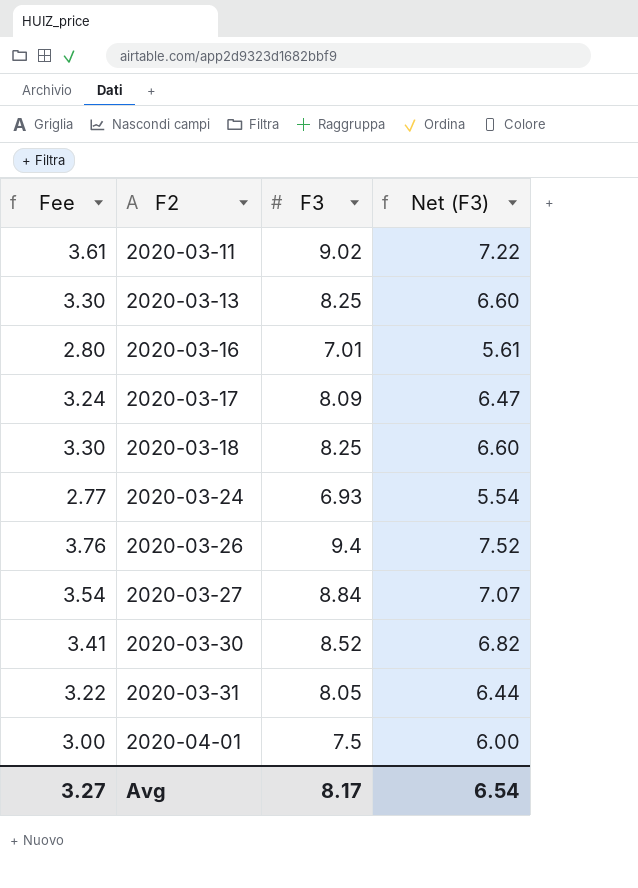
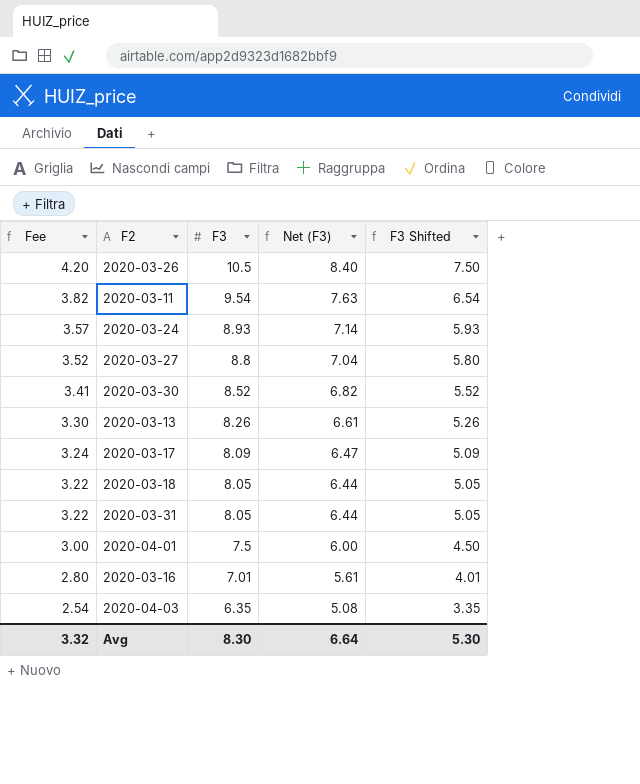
row order: F2 ascending -> Fee descending
column F3 Shifted | formula: none -> [F3] - 3
2020-03-26 | Fee: 3.76 -> 4.20
2020-03-26 | F3: 9.4 -> 10.5
2020-03-26 | Net (F3): 7.52 -> 8.40
2020-03-11 | Fee: 3.61 -> 3.82
2020-03-11 | F3: 9.02 -> 9.54
2020-03-11 | Net (F3): 7.22 -> 7.63
2020-03-24 | Fee: 2.77 -> 3.57
2020-03-24 | F3: 6.93 -> 8.93
2020-03-24 | Net (F3): 5.54 -> 7.14
2020-03-27 | Fee: 3.54 -> 3.52
2020-03-27 | F3: 8.84 -> 8.8
2020-03-27 | Net (F3): 7.07 -> 7.04
2020-03-13 | F3: 8.25 -> 8.26
2020-03-13 | Net (F3): 6.60 -> 6.61
2020-03-18 | Fee: 3.30 -> 3.22
2020-03-18 | F3: 8.25 -> 8.05
2020-03-18 | Net (F3): 6.60 -> 6.44
row 2020-04-03: none -> 2.54 | 6.35 | 5.08 | 3.35
Avg | Fee: 3.27 -> 3.32
Avg | F3: 8.17 -> 8.30
Avg | Net (F3): 6.54 -> 6.64

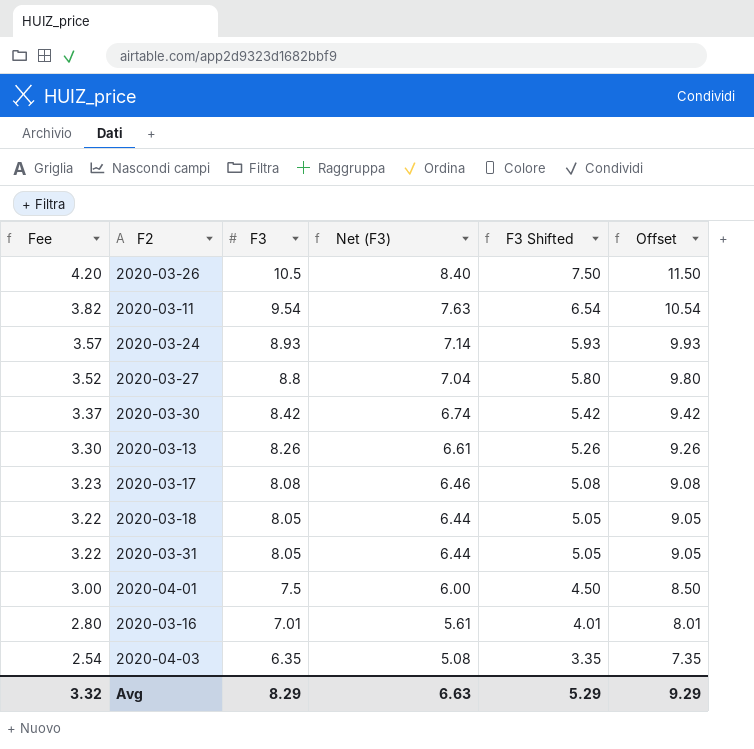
column Offset | formula: none -> [F3] + 1
2020-03-30 | Fee: 3.41 -> 3.37
2020-03-30 | F3: 8.52 -> 8.42
2020-03-30 | Net (F3): 6.82 -> 6.74
2020-03-30 | F3 Shifted: 5.52 -> 5.42
2020-03-17 | Fee: 3.24 -> 3.23
2020-03-17 | F3: 8.09 -> 8.08
2020-03-17 | Net (F3): 6.47 -> 6.46
2020-03-17 | F3 Shifted: 5.09 -> 5.08
Avg | F3: 8.30 -> 8.29
Avg | Net (F3): 6.64 -> 6.63
Avg | F3 Shifted: 5.30 -> 5.29

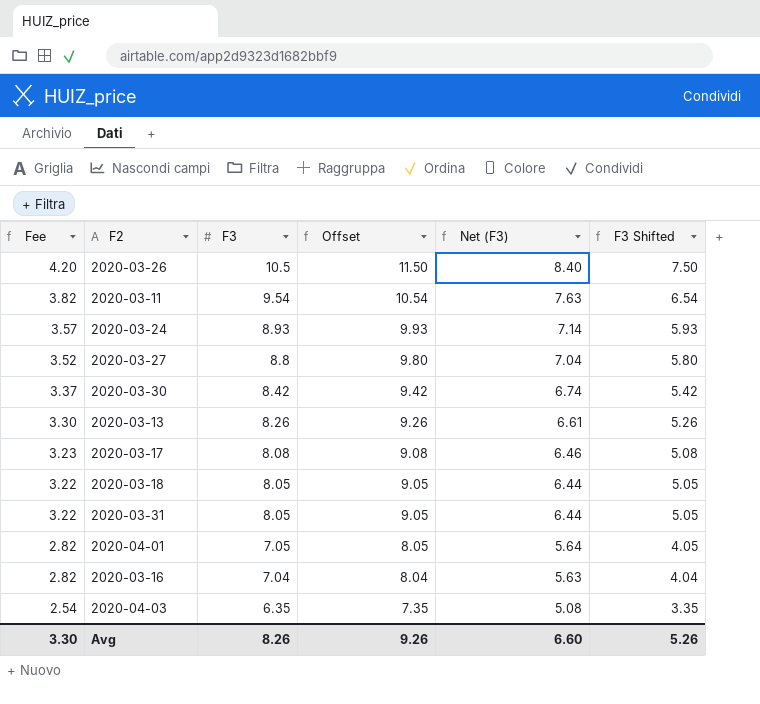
column Offset | position: 6 -> 4
2020-04-01 | Fee: 3.00 -> 2.82
2020-04-01 | F3: 7.5 -> 7.05
2020-04-01 | Offset: 8.50 -> 8.05
2020-04-01 | Net (F3): 6.00 -> 5.64
2020-04-01 | F3 Shifted: 4.50 -> 4.05
2020-03-16 | Fee: 2.80 -> 2.82
2020-03-16 | F3: 7.01 -> 7.04
2020-03-16 | Offset: 8.01 -> 8.04
2020-03-16 | Net (F3): 5.61 -> 5.63
2020-03-16 | F3 Shifted: 4.01 -> 4.04
Avg | Fee: 3.32 -> 3.30
Avg | F3: 8.29 -> 8.26
Avg | Offset: 9.29 -> 9.26
Avg | Net (F3): 6.63 -> 6.60
Avg | F3 Shifted: 5.29 -> 5.26

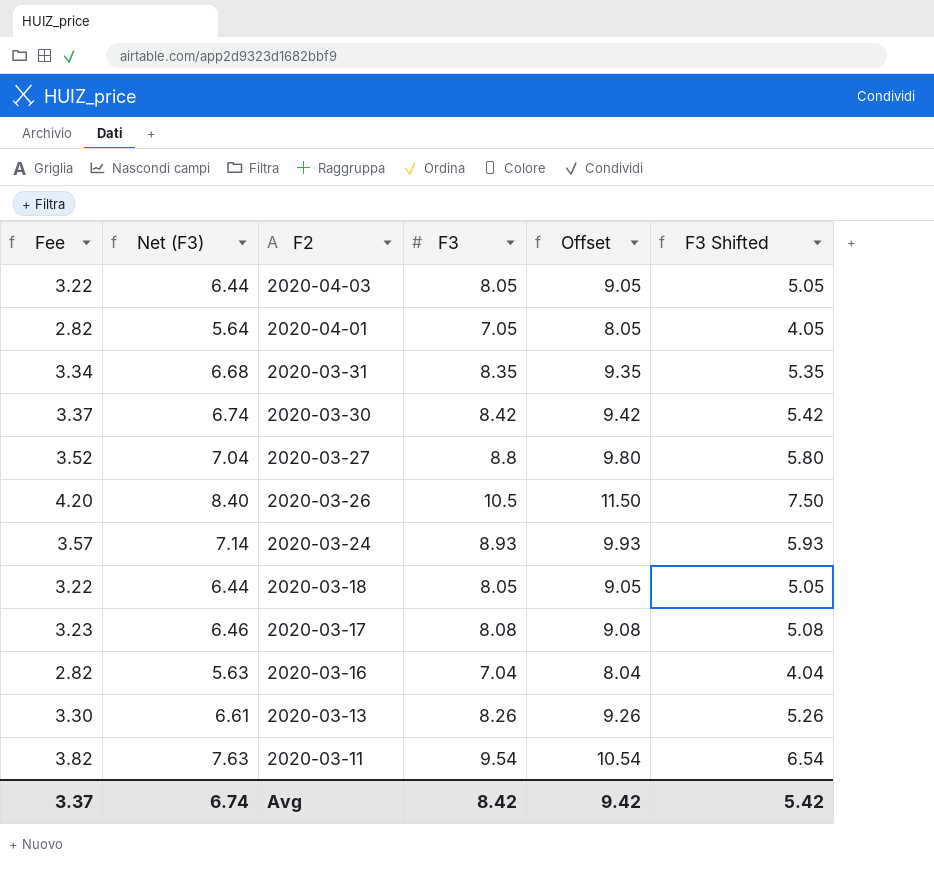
row order: Fee descending -> F2 descending
column Net (F3) | position: 5 -> 2
2020-04-03 | Fee: 2.54 -> 3.22
2020-04-03 | Net (F3): 5.08 -> 6.44
2020-04-03 | F3: 6.35 -> 8.05
2020-04-03 | Offset: 7.35 -> 9.05
2020-04-03 | F3 Shifted: 3.35 -> 5.05
2020-03-31 | Fee: 3.22 -> 3.34
2020-03-31 | Net (F3): 6.44 -> 6.68
2020-03-31 | F3: 8.05 -> 8.35
2020-03-31 | Offset: 9.05 -> 9.35
2020-03-31 | F3 Shifted: 5.05 -> 5.35
Avg | Fee: 3.30 -> 3.37
Avg | Net (F3): 6.60 -> 6.74
Avg | F3: 8.26 -> 8.42
Avg | Offset: 9.26 -> 9.42
Avg | F3 Shifted: 5.26 -> 5.42

